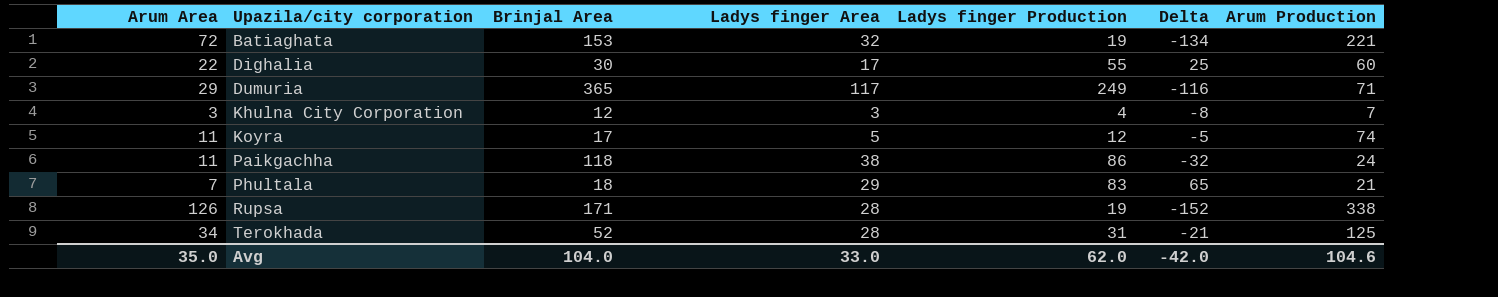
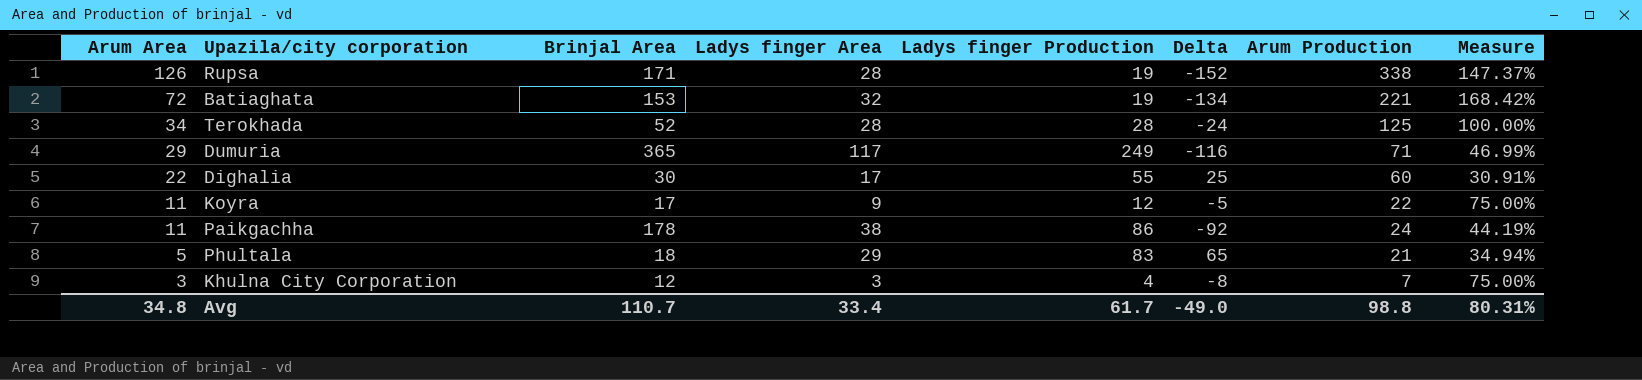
row order: Upazila/city corporation ascending -> Arum Area descending
column Measure | formula: none -> [Ladys finger Area] / [Ladys finger Production]
Terokhada | Ladys finger Production: 31 -> 28
Terokhada | Delta: -21 -> -24
Koyra | Ladys finger Area: 5 -> 9
Koyra | Arum Production: 74 -> 22
Paikgachha | Brinjal Area: 118 -> 178
Paikgachha | Delta: -32 -> -92
Phultala | Arum Area: 7 -> 5
Avg | Arum Area: 35.0 -> 34.8
Avg | Brinjal Area: 104.0 -> 110.7
Avg | Ladys finger Area: 33.0 -> 33.4
Avg | Ladys finger Production: 62.0 -> 61.7
Avg | Delta: -42.0 -> -49.0
Avg | Arum Production: 104.6 -> 98.8

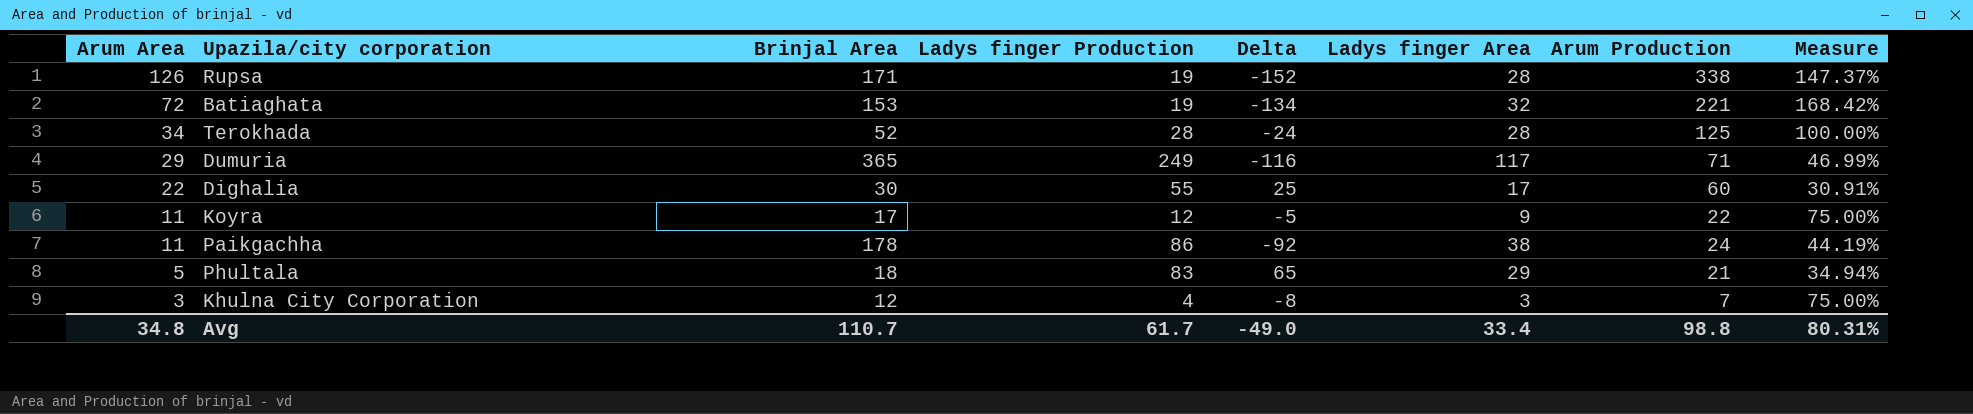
column Ladys finger Area | position: 4 -> 6

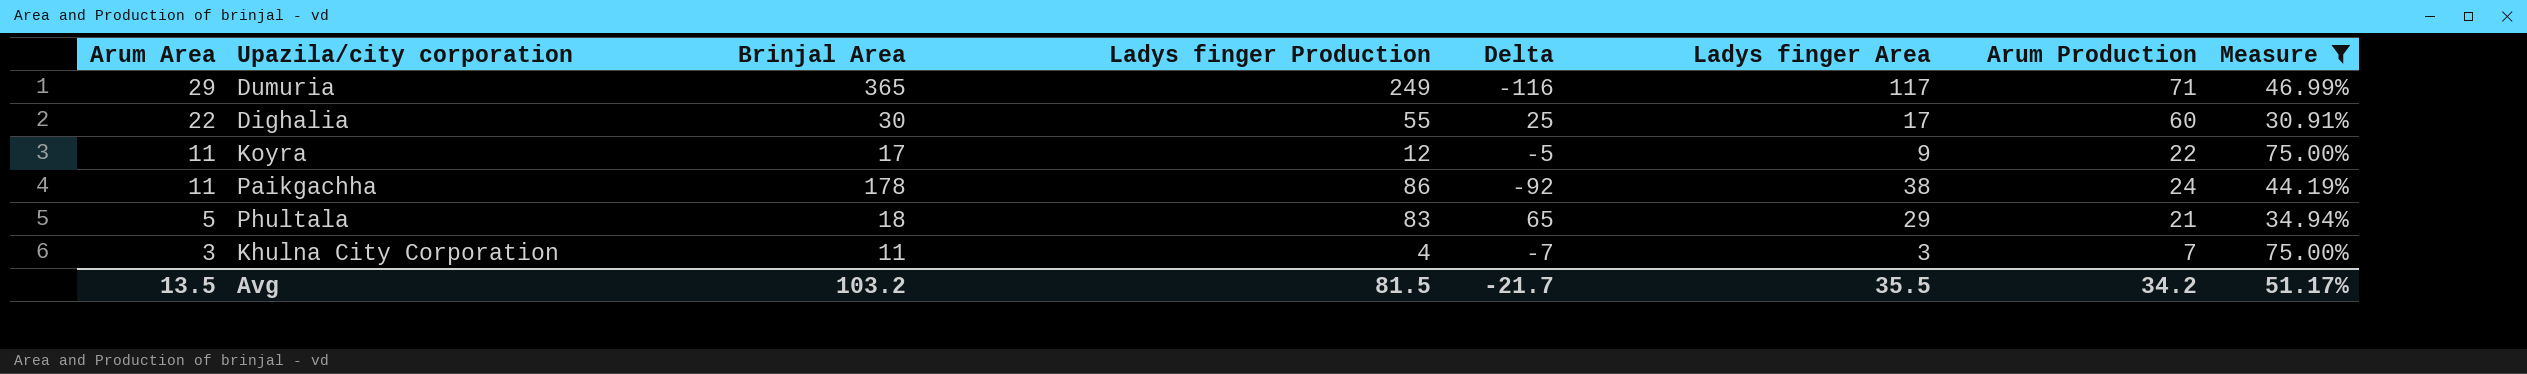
filter: none -> Measure <= 75.00%
Khulna City Corporation | Brinjal Area: 12 -> 11
Khulna City Corporation | Delta: -8 -> -7
Avg | Arum Area: 34.8 -> 13.5
Avg | Brinjal Area: 110.7 -> 103.2
Avg | Ladys finger Production: 61.7 -> 81.5
Avg | Delta: -49.0 -> -21.7
Avg | Ladys finger Area: 33.4 -> 35.5
Avg | Arum Production: 98.8 -> 34.2
Avg | Measure: 80.31% -> 51.17%

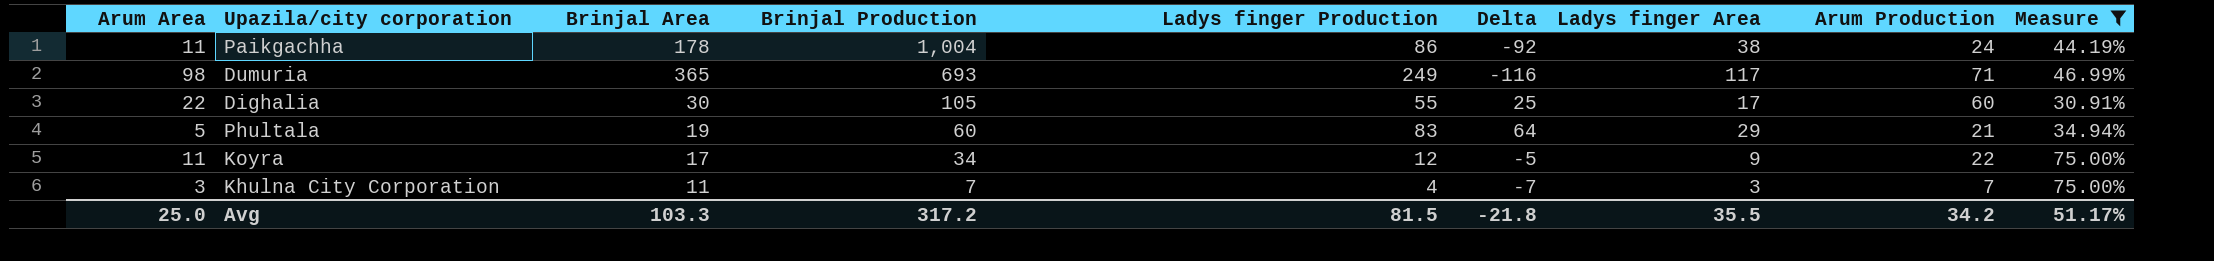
row order: Arum Area descending -> Brinjal Production descending
column Brinjal Production | position: none -> 4
Dumuria | Arum Area: 29 -> 98
Phultala | Brinjal Area: 18 -> 19
Phultala | Delta: 65 -> 64
Avg | Arum Area: 13.5 -> 25.0
Avg | Brinjal Area: 103.2 -> 103.3
Avg | Delta: -21.7 -> -21.8

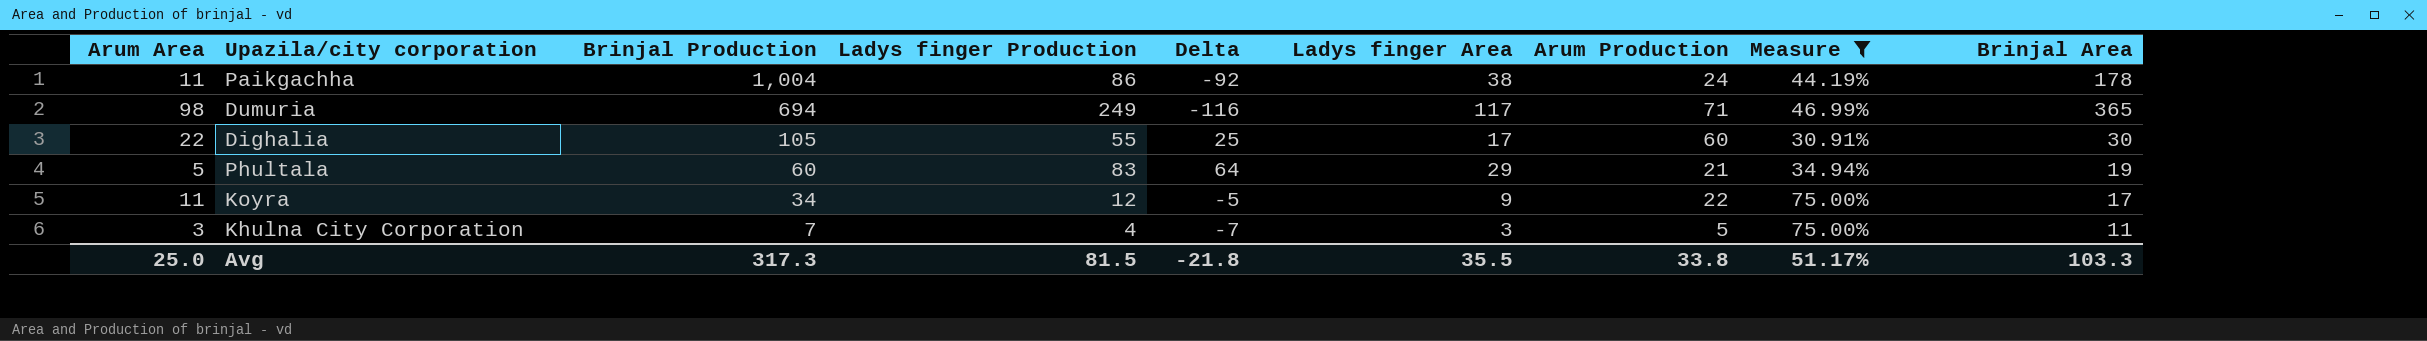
column Brinjal Area | position: 3 -> 9
Dumuria | Brinjal Production: 693 -> 694
Khulna City Corporation | Arum Production: 7 -> 5
Avg | Brinjal Production: 317.2 -> 317.3
Avg | Arum Production: 34.2 -> 33.8

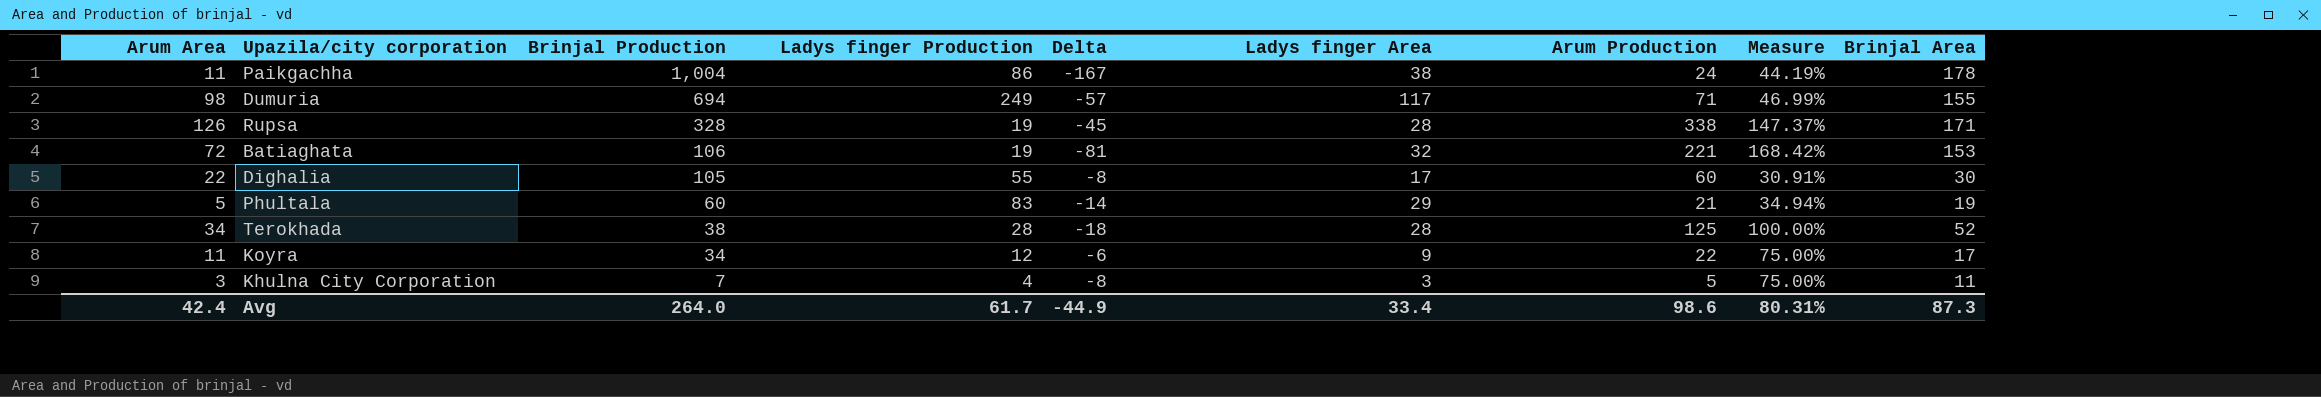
filter: Measure <= 75.00% -> none
column Delta | formula: [Ladys finger Production] - [Brinjal Area] -> [Arum Area] - [Brinjal Area]
Dumuria | Brinjal Area: 365 -> 155
Avg | Arum Area: 25.0 -> 42.4
Avg | Brinjal Production: 317.3 -> 264.0
Avg | Ladys finger Production: 81.5 -> 61.7
Avg | Delta: -21.8 -> -44.9
Avg | Ladys finger Area: 35.5 -> 33.4
Avg | Arum Production: 33.8 -> 98.6
Avg | Measure: 51.17% -> 80.31%
Avg | Brinjal Area: 103.3 -> 87.3

